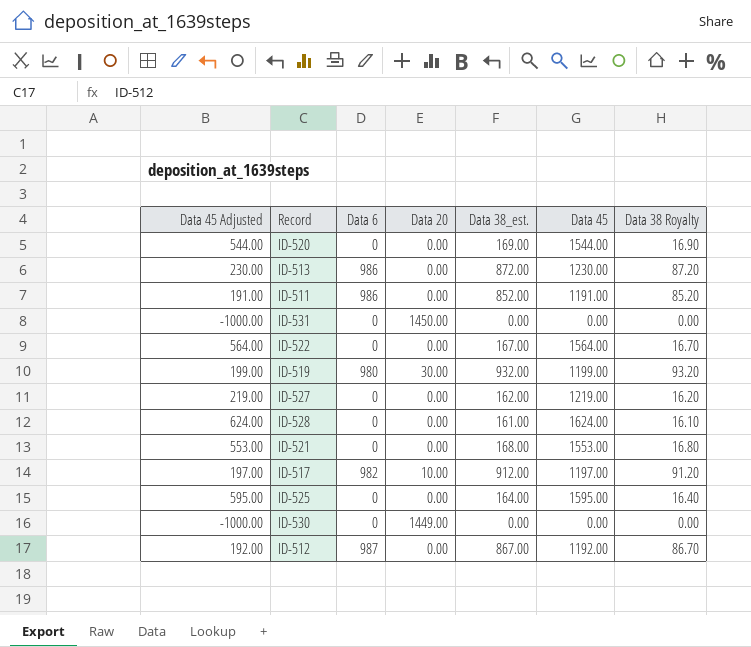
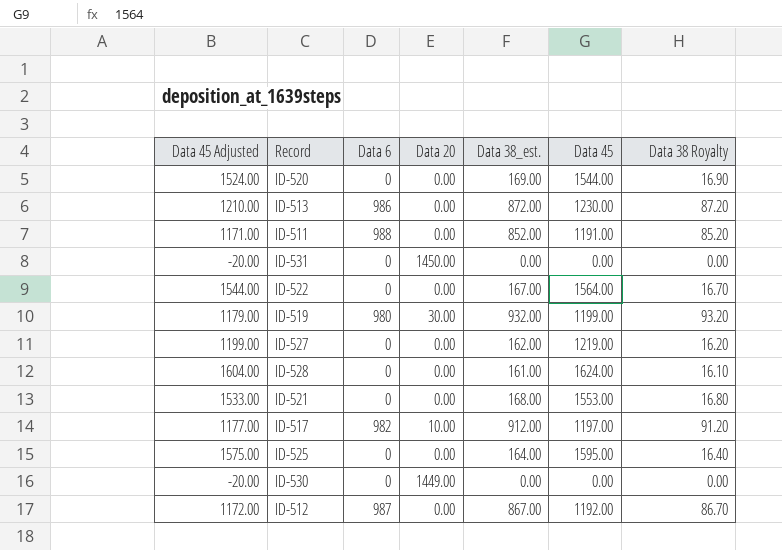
column Data 45 Adjusted | formula: [Data 45] - 1000 -> [Data 45] - 20
ID-511 | Data 6: 986 -> 988

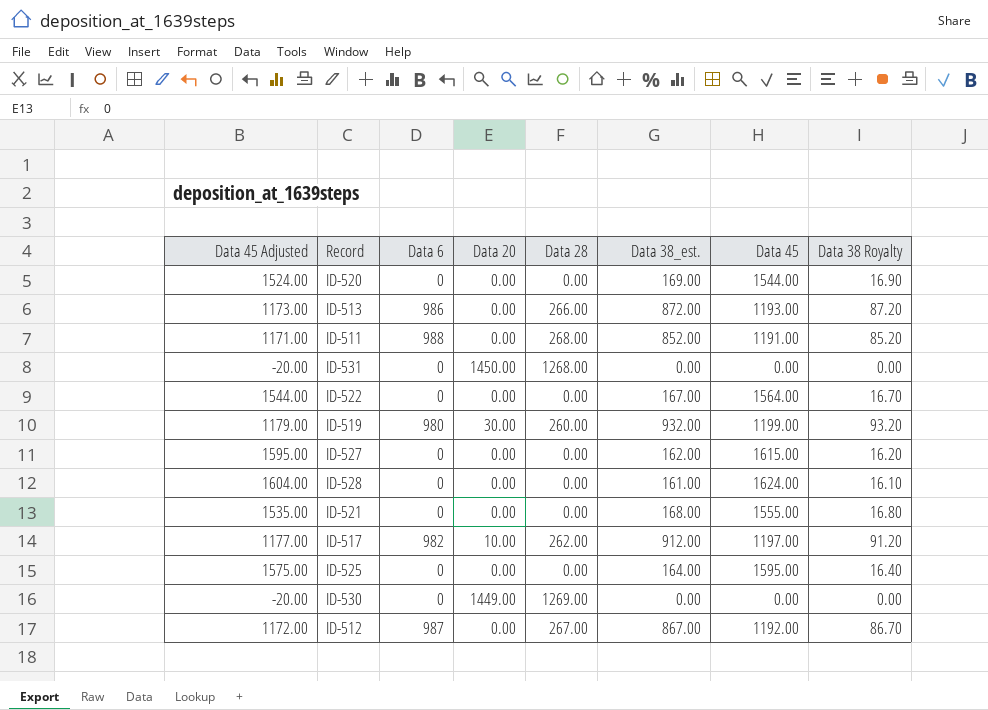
column Data 28 | position: none -> 5
ID-513 | Data 45 Adjusted: 1210.00 -> 1173.00
ID-513 | Data 45: 1230.00 -> 1193.00
ID-527 | Data 45 Adjusted: 1199.00 -> 1595.00
ID-527 | Data 45: 1219.00 -> 1615.00
ID-521 | Data 45 Adjusted: 1533.00 -> 1535.00
ID-521 | Data 45: 1553.00 -> 1555.00

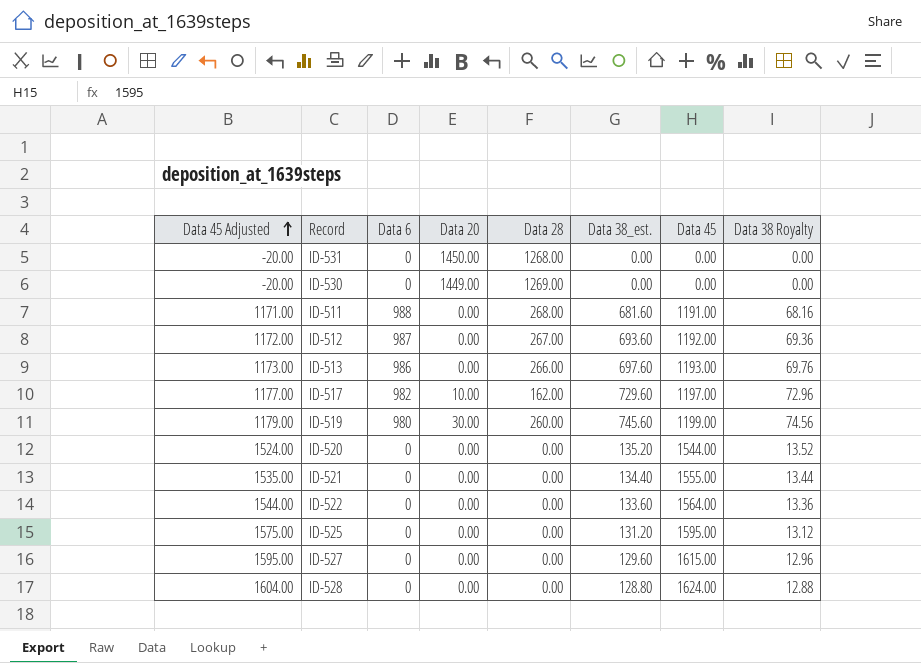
row order: none -> Data 45 Adjusted ascending
ID-511 | Data 38_est.: 852.00 -> 681.60
ID-511 | Data 38 Royalty: 85.20 -> 68.16
ID-512 | Data 38_est.: 867.00 -> 693.60
ID-512 | Data 38 Royalty: 86.70 -> 69.36
ID-513 | Data 38_est.: 872.00 -> 697.60
ID-513 | Data 38 Royalty: 87.20 -> 69.76
ID-517 | Data 28: 262.00 -> 162.00
ID-517 | Data 38_est.: 912.00 -> 729.60
ID-517 | Data 38 Royalty: 91.20 -> 72.96
ID-519 | Data 38_est.: 932.00 -> 745.60
ID-519 | Data 38 Royalty: 93.20 -> 74.56
ID-520 | Data 38_est.: 169.00 -> 135.20
ID-520 | Data 38 Royalty: 16.90 -> 13.52
ID-521 | Data 38_est.: 168.00 -> 134.40
ID-521 | Data 38 Royalty: 16.80 -> 13.44
ID-522 | Data 38_est.: 167.00 -> 133.60
ID-522 | Data 38 Royalty: 16.70 -> 13.36
ID-525 | Data 38_est.: 164.00 -> 131.20
ID-525 | Data 38 Royalty: 16.40 -> 13.12
ID-527 | Data 38_est.: 162.00 -> 129.60
ID-527 | Data 38 Royalty: 16.20 -> 12.96
ID-528 | Data 38_est.: 161.00 -> 128.80
ID-528 | Data 38 Royalty: 16.10 -> 12.88

